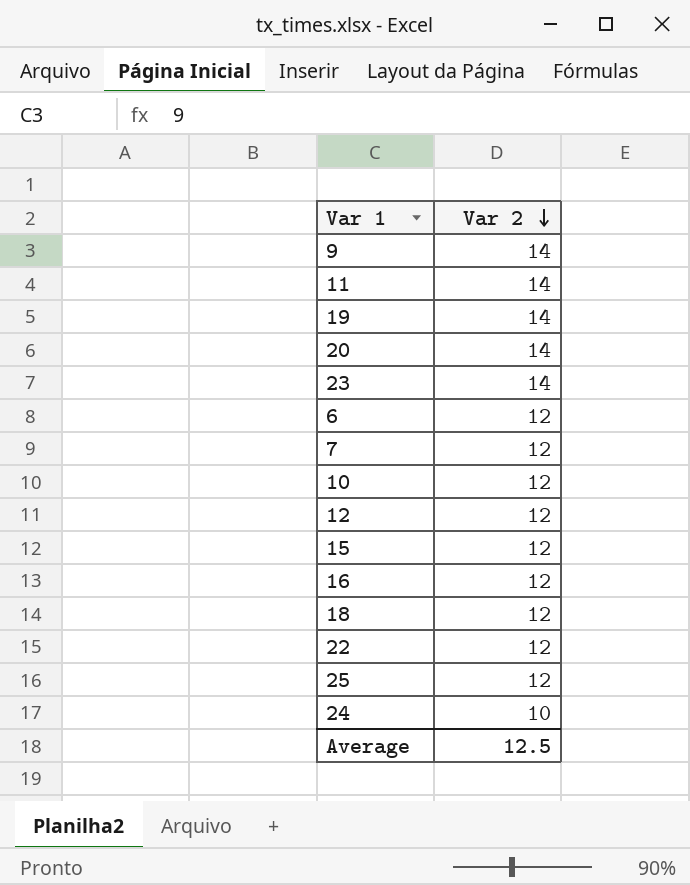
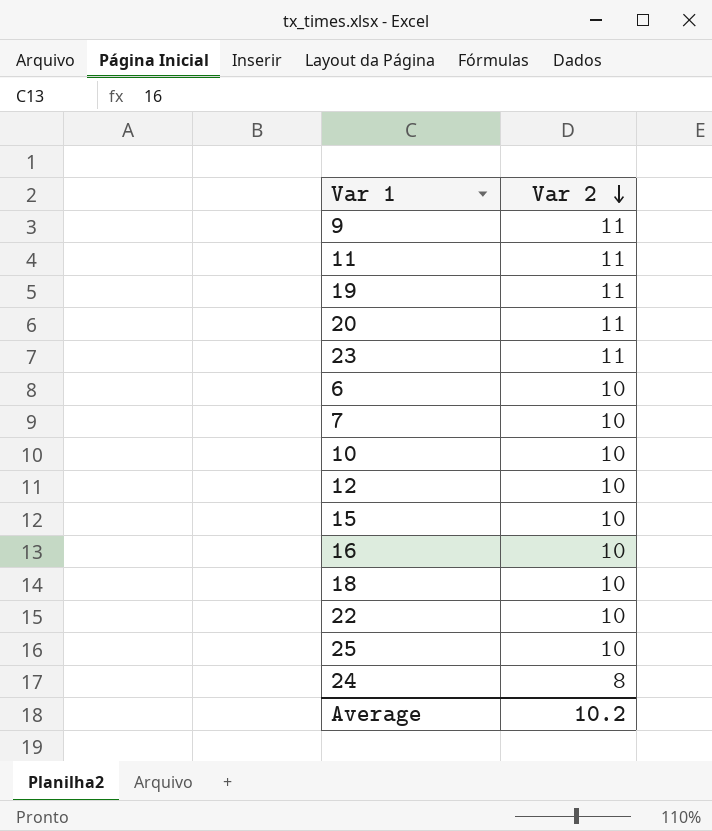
9 | Var 2: 14 -> 11
11 | Var 2: 14 -> 11
19 | Var 2: 14 -> 11
20 | Var 2: 14 -> 11
23 | Var 2: 14 -> 11
6 | Var 2: 12 -> 10
7 | Var 2: 12 -> 10
10 | Var 2: 12 -> 10
12 | Var 2: 12 -> 10
15 | Var 2: 12 -> 10
16 | Var 2: 12 -> 10
18 | Var 2: 12 -> 10
22 | Var 2: 12 -> 10
25 | Var 2: 12 -> 10
24 | Var 2: 10 -> 8
Average | Var 2: 12.5 -> 10.2

